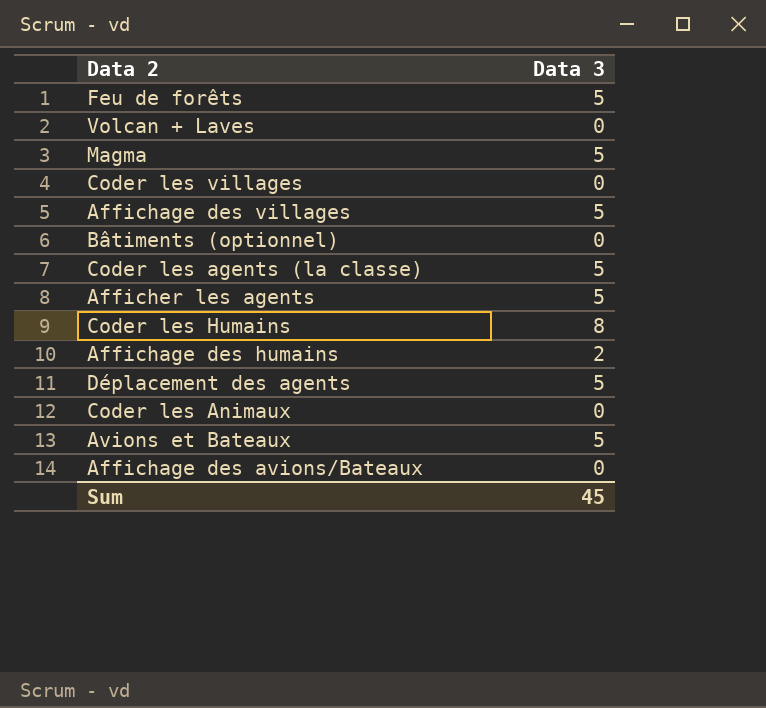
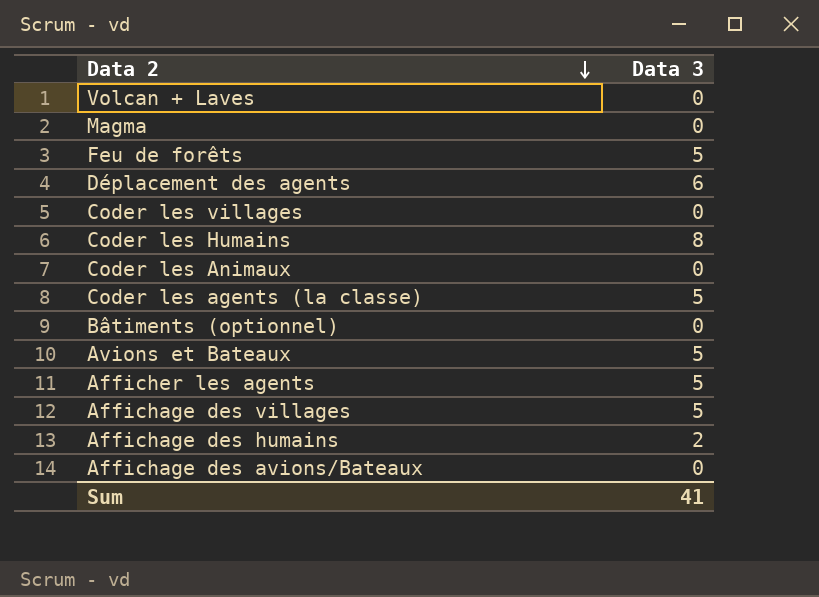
row order: none -> Data 2 descending
Magma | Data 3: 5 -> 0
Déplacement des agents | Data 3: 5 -> 6
Sum | Data 3: 45 -> 41

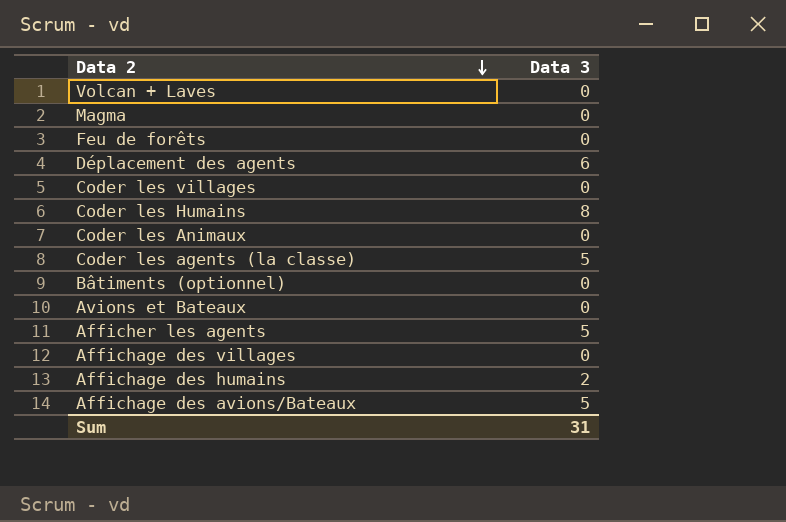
Feu de forêts | Data 3: 5 -> 0
Avions et Bateaux | Data 3: 5 -> 0
Affichage des villages | Data 3: 5 -> 0
Affichage des avions/Bateaux | Data 3: 0 -> 5
Sum | Data 3: 41 -> 31

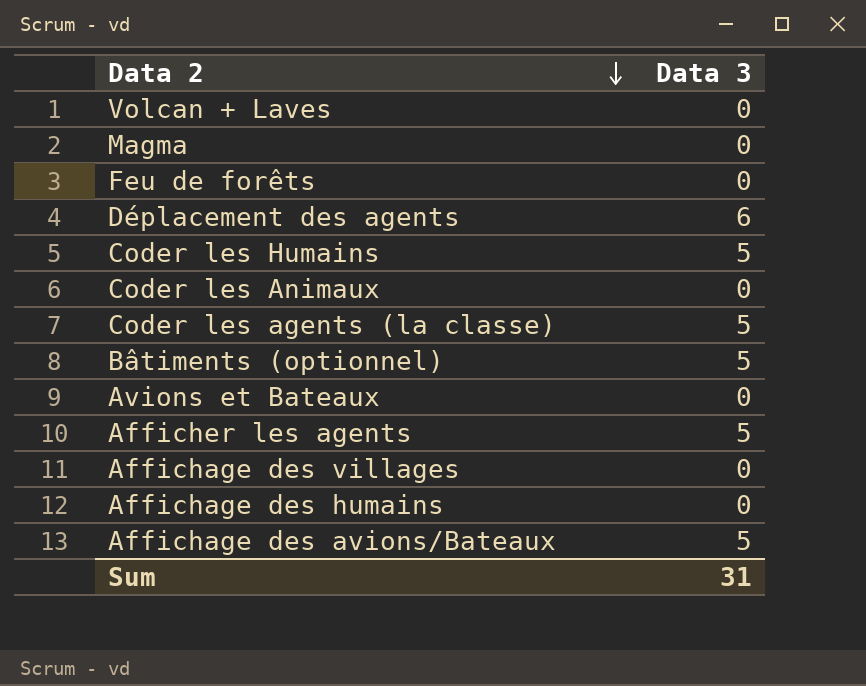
row Coder les villages: 0 -> none
Coder les Humains | Data 3: 8 -> 5
Bâtiments (optionnel) | Data 3: 0 -> 5
Affichage des humains | Data 3: 2 -> 0

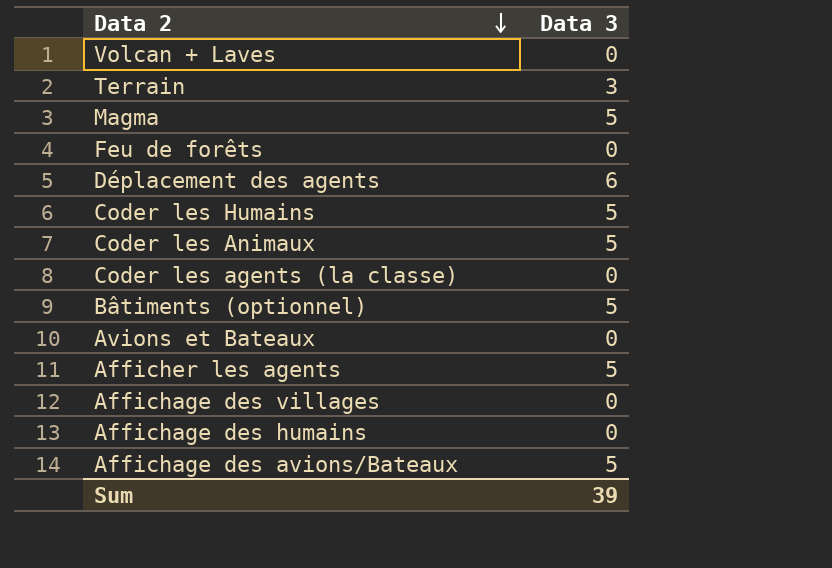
row Terrain: none -> 3
Magma | Data 3: 0 -> 5
Coder les Animaux | Data 3: 0 -> 5
Coder les agents (la classe) | Data 3: 5 -> 0
Sum | Data 3: 31 -> 39

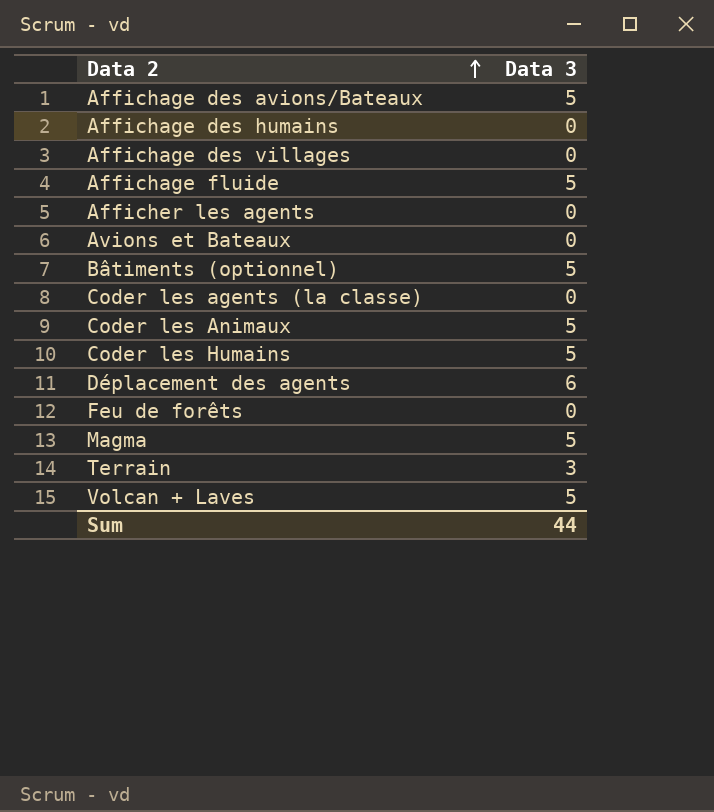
row order: Data 2 descending -> Data 2 ascending
row Affichage fluide: none -> 5
Afficher les agents | Data 3: 5 -> 0
Volcan + Laves | Data 3: 0 -> 5
Sum | Data 3: 39 -> 44

